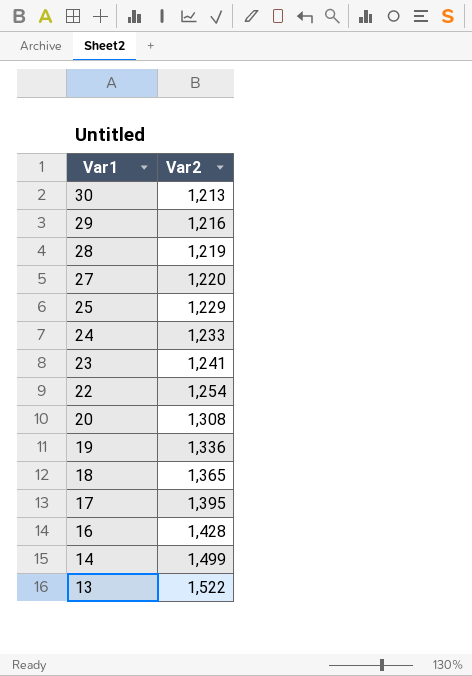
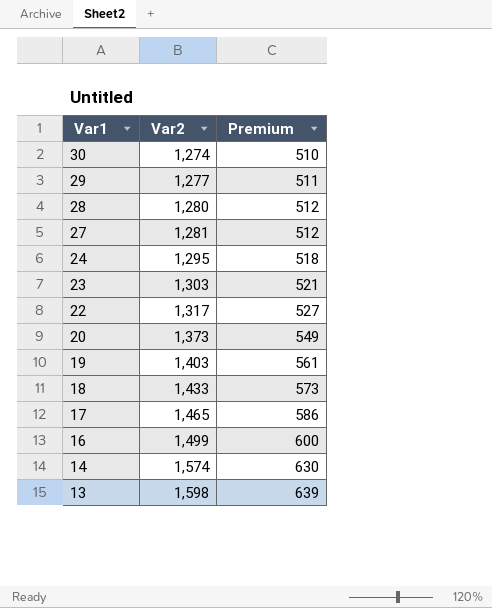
column Premium | formula: none -> [Var2] * 0.4
row 25: 1,229 -> none
30 | Var2: 1,213 -> 1,274
29 | Var2: 1,216 -> 1,277
28 | Var2: 1,219 -> 1,280
27 | Var2: 1,220 -> 1,281
24 | Var2: 1,233 -> 1,295
23 | Var2: 1,241 -> 1,303
22 | Var2: 1,254 -> 1,317
20 | Var2: 1,308 -> 1,373
19 | Var2: 1,336 -> 1,403
18 | Var2: 1,365 -> 1,433
17 | Var2: 1,395 -> 1,465
16 | Var2: 1,428 -> 1,499
14 | Var2: 1,499 -> 1,574
13 | Var2: 1,522 -> 1,598

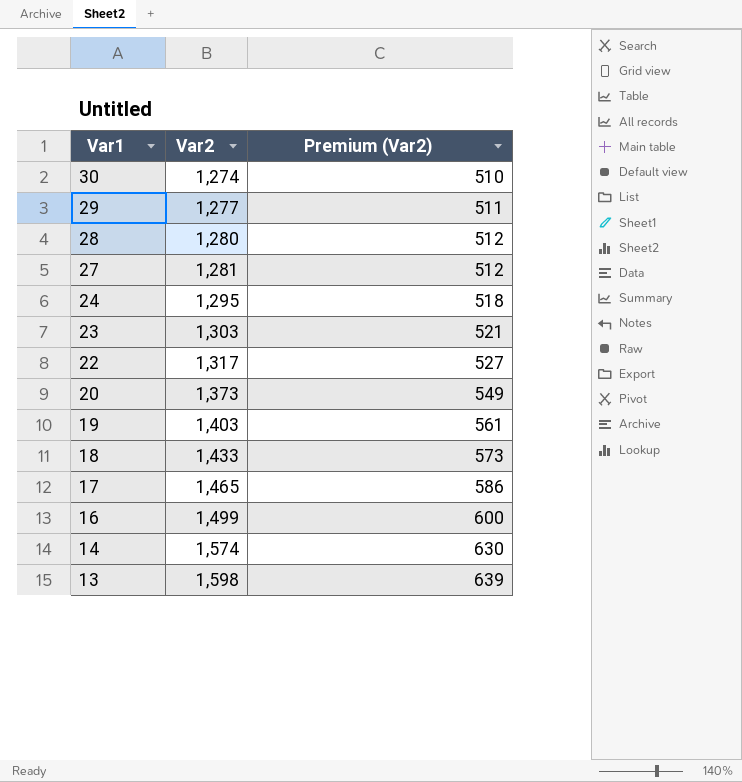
column name: Premium -> Premium (Var2)

